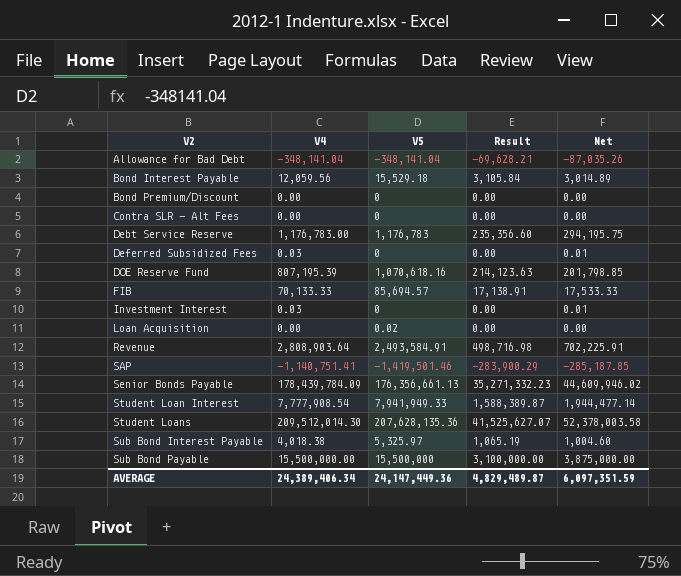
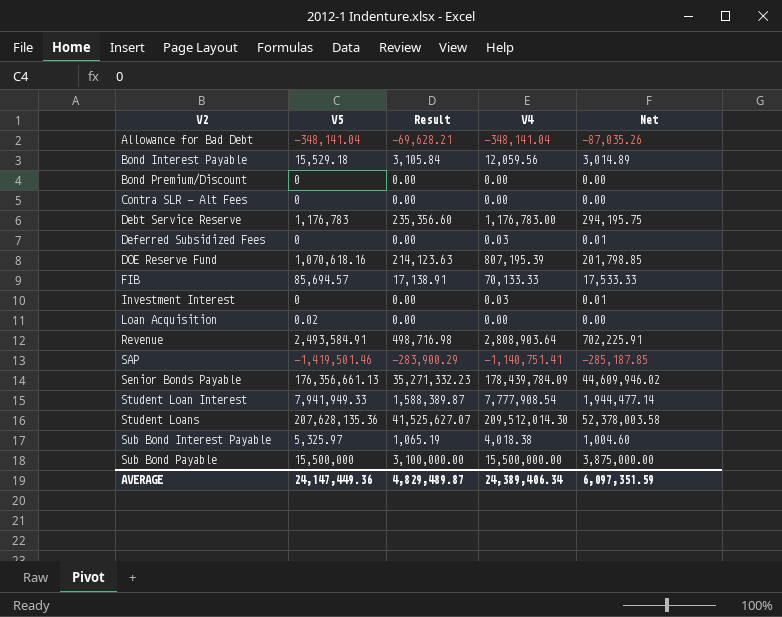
column V4 | position: 2 -> 4

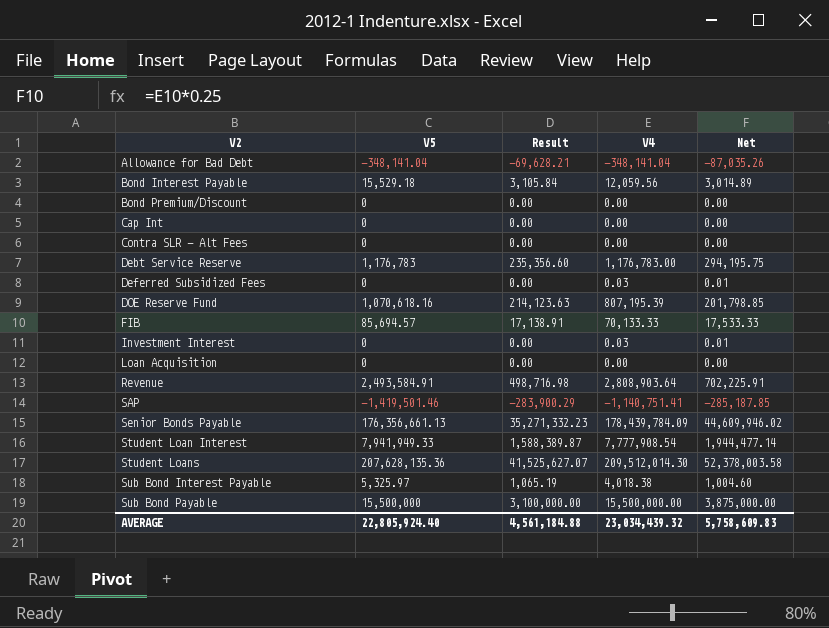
row Cap Int: none -> 0 | 0.00 | 0.00 | 0.00
Loan Acquisition | V5: 0.02 -> 0
AVERAGE | V5: 24,147,449.36 -> 22,805,924.40
AVERAGE | Result: 4,829,489.87 -> 4,561,184.88
AVERAGE | V4: 24,389,406.34 -> 23,034,439.32
AVERAGE | Net: 6,097,351.59 -> 5,758,609.83

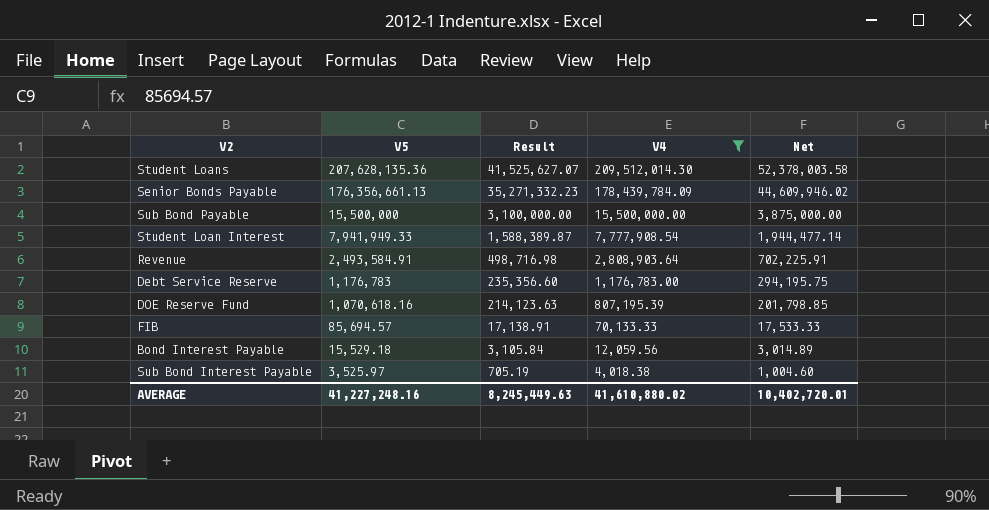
filter: none -> V4 >= 4,018.38
row order: V2 ascending -> V5 descending
Sub Bond Interest Payable | V5: 5,325.97 -> 3,525.97
Sub Bond Interest Payable | Result: 1,065.19 -> 705.19
AVERAGE | V5: 22,805,924.40 -> 41,227,248.16
AVERAGE | Result: 4,561,184.88 -> 8,245,449.63
AVERAGE | V4: 23,034,439.32 -> 41,610,880.02
AVERAGE | Net: 5,758,609.83 -> 10,402,720.01

